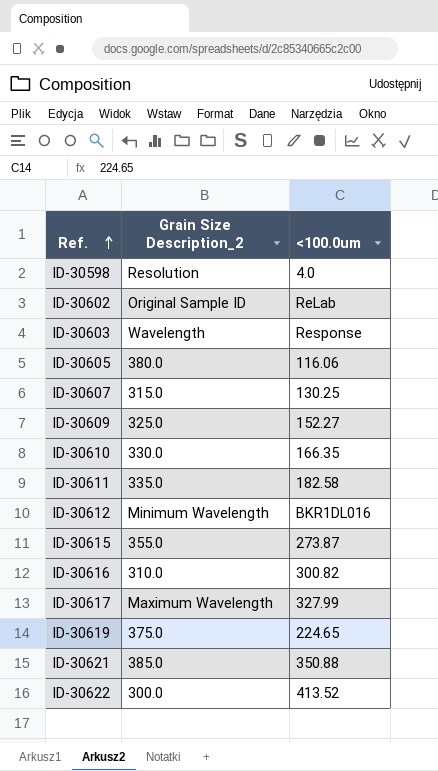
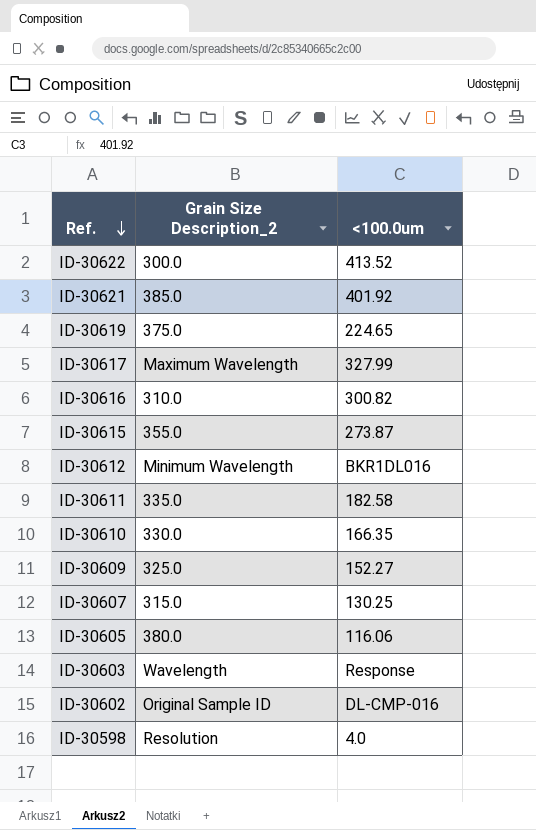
row order: Ref. ascending -> Ref. descending
ID-30621 | <100.0um: 350.88 -> 401.92
ID-30602 | <100.0um: ReLab -> DL-CMP-016

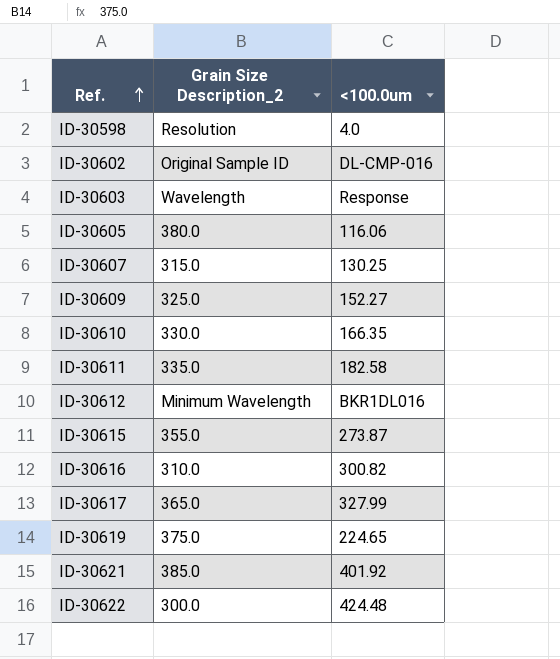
row order: Ref. descending -> Ref. ascending
ID-30617 | Grain Size Description_2: Maximum Wavelength -> 365.0
ID-30622 | <100.0um: 413.52 -> 424.48

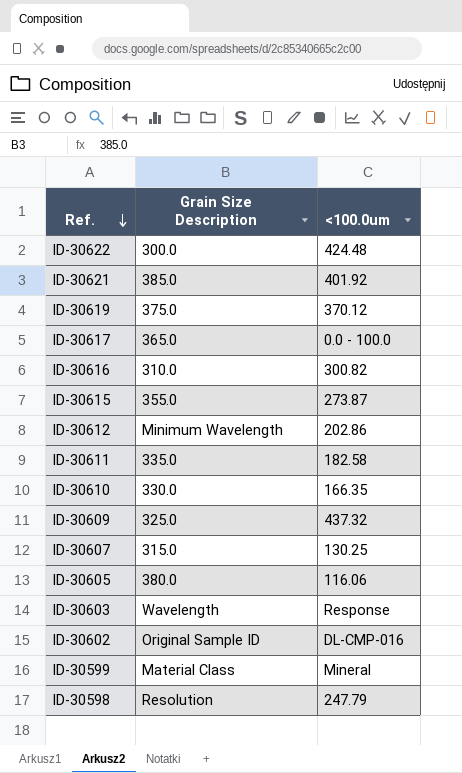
row order: Ref. ascending -> Ref. descending
column name: Grain Size Description_2 -> Grain Size Description
ID-30619 | <100.0um: 224.65 -> 370.12
ID-30617 | <100.0um: 327.99 -> 0.0 - 100.0
ID-30612 | <100.0um: BKR1DL016 -> 202.86
ID-30609 | <100.0um: 152.27 -> 437.32
row ID-30599: none -> Material Class | Mineral
ID-30598 | <100.0um: 4.0 -> 247.79

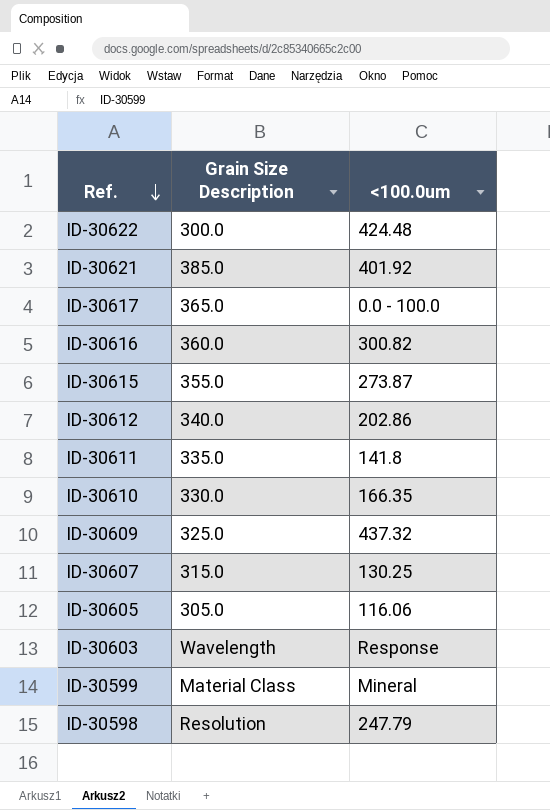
row ID-30619: 375.0 | 370.12 -> none
row ID-30602: Original Sample ID | DL-CMP-016 -> none
ID-30616 | Grain Size Description: 310.0 -> 360.0
ID-30612 | Grain Size Description: Minimum Wavelength -> 340.0
ID-30611 | <100.0um: 182.58 -> 141.8
ID-30605 | Grain Size Description: 380.0 -> 305.0

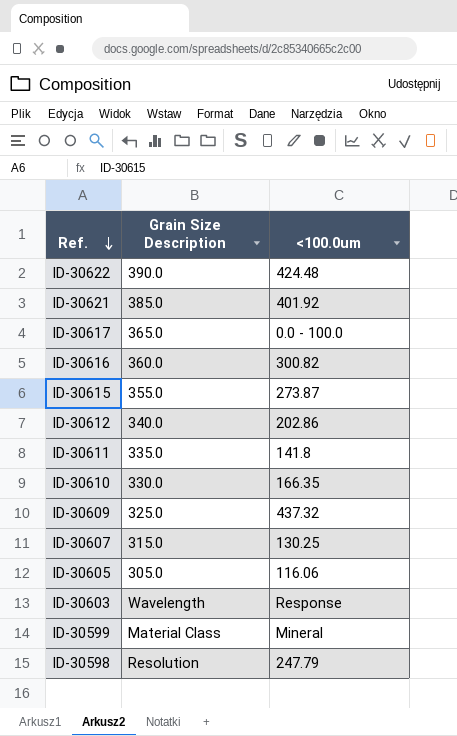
ID-30622 | Grain Size Description: 300.0 -> 390.0

